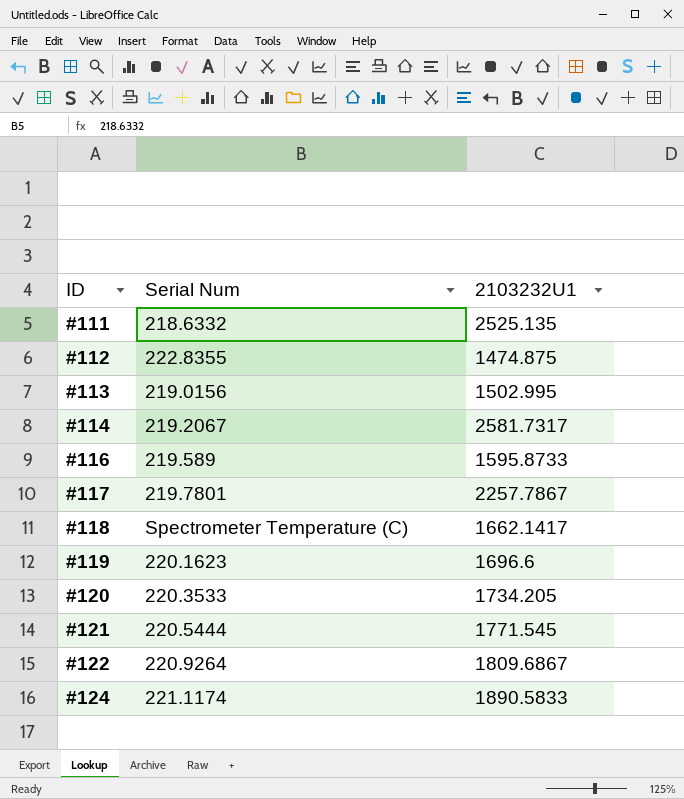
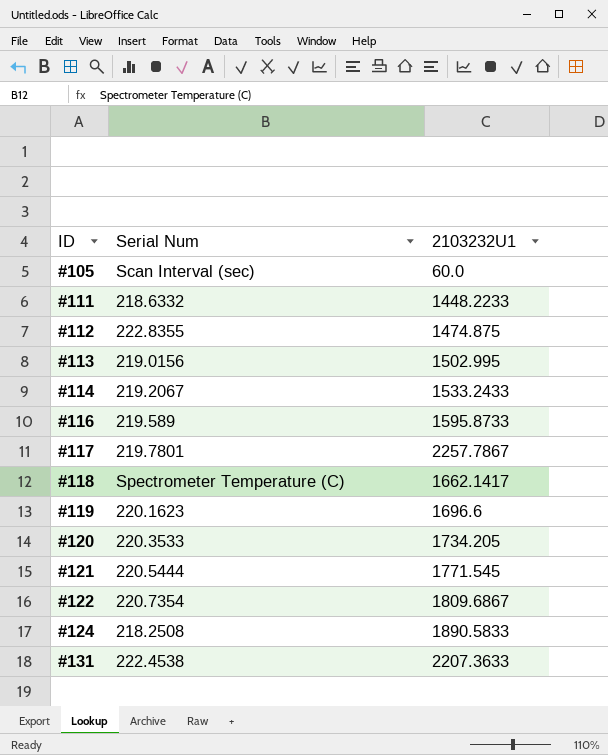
row #105: none -> Scan Interval (sec) | 60.0
#111 | 2103232U1: 2525.135 -> 1448.2233
#114 | 2103232U1: 2581.7317 -> 1533.2433
#122 | Serial Num: 220.9264 -> 220.7354
#124 | Serial Num: 221.1174 -> 218.2508
row #131: none -> 222.4538 | 2207.3633

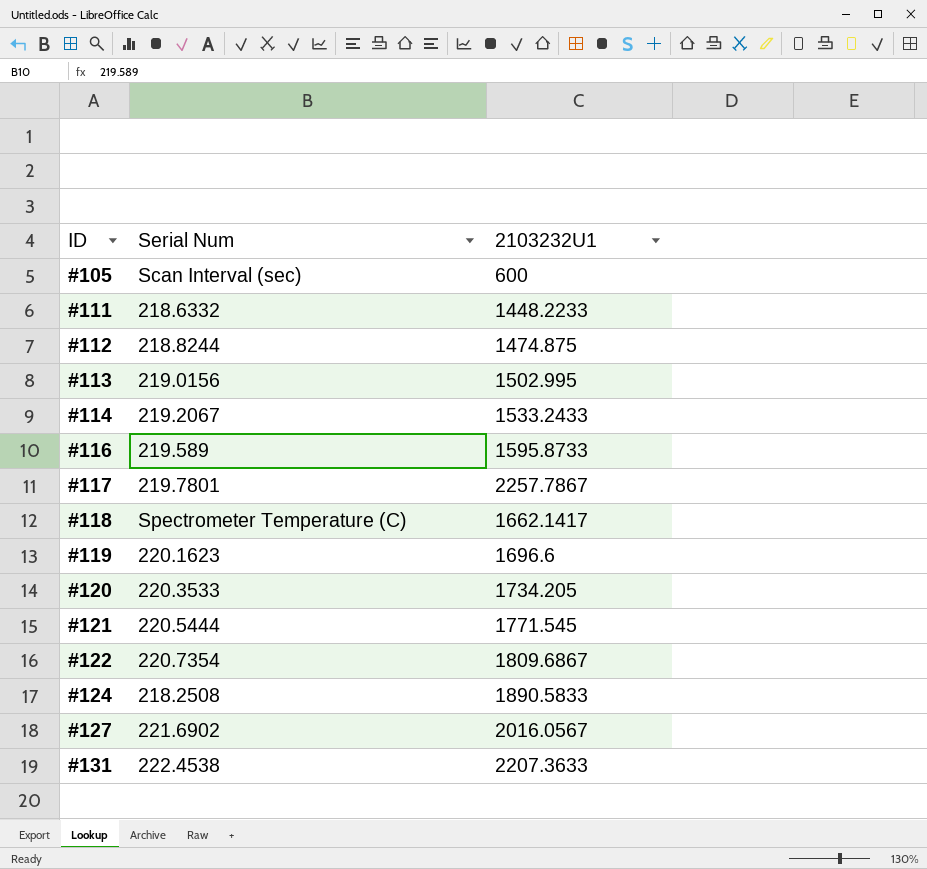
#105 | 2103232U1: 60.0 -> 600
#112 | Serial Num: 222.8355 -> 218.8244
row #127: none -> 221.6902 | 2016.0567

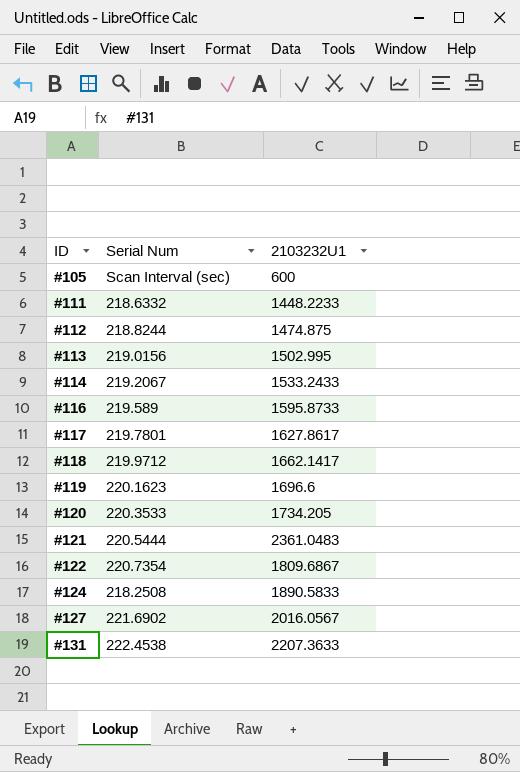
#117 | 2103232U1: 2257.7867 -> 1627.8617
#118 | Serial Num: Spectrometer Temperature (C) -> 219.9712
#121 | 2103232U1: 1771.545 -> 2361.0483

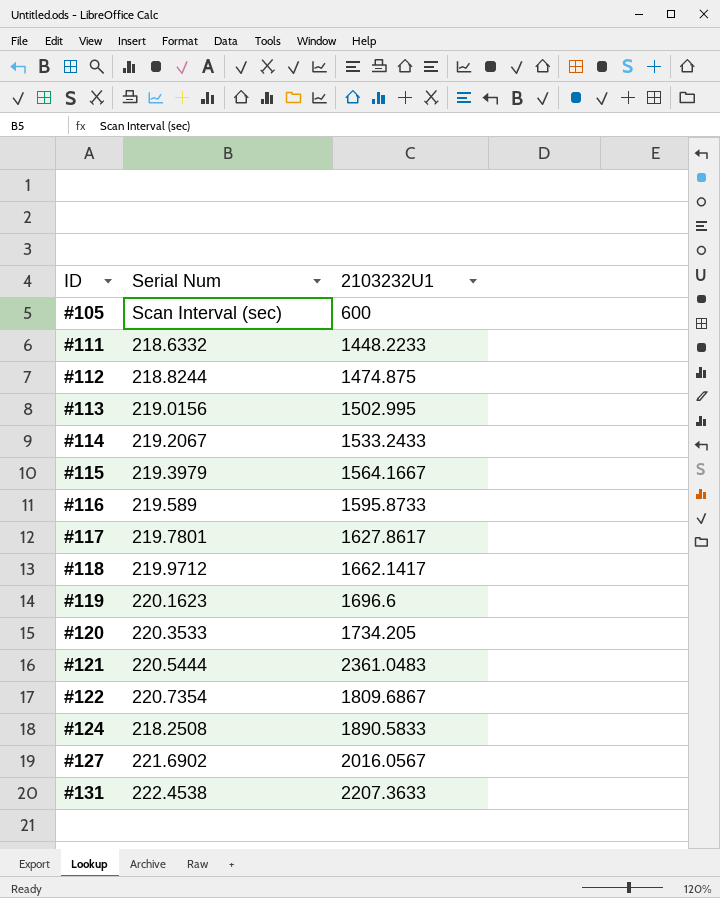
row #115: none -> 219.3979 | 1564.1667

